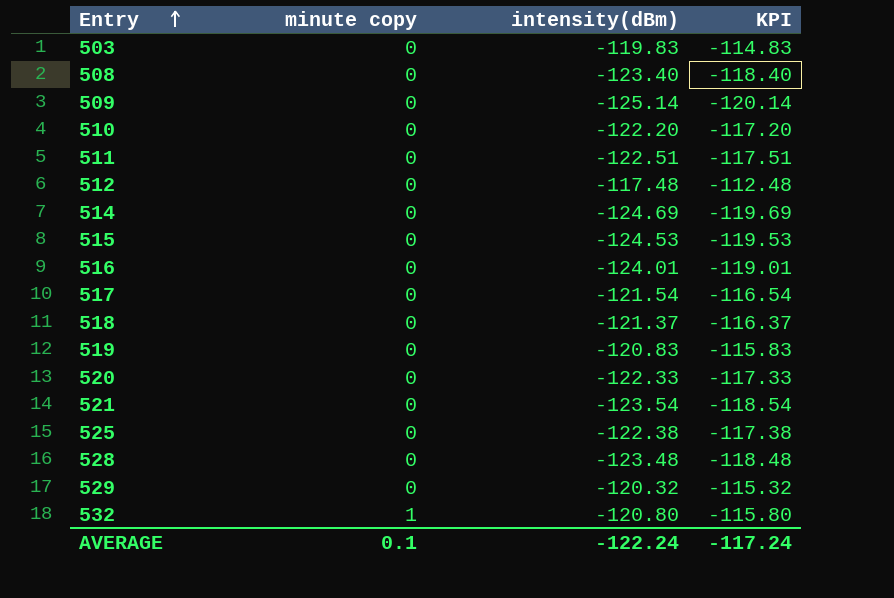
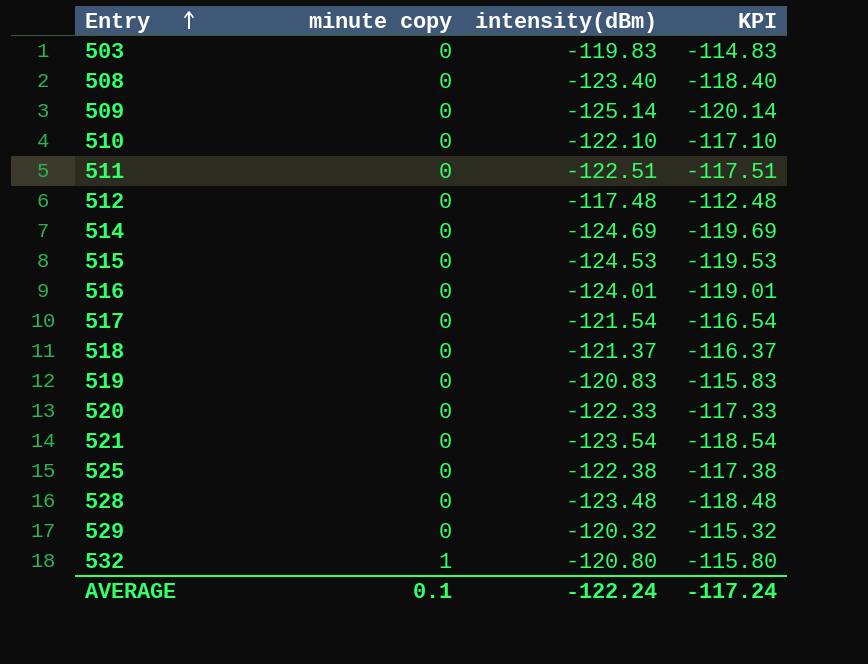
510 | intensity(dBm): -122.20 -> -122.10
510 | KPI: -117.20 -> -117.10

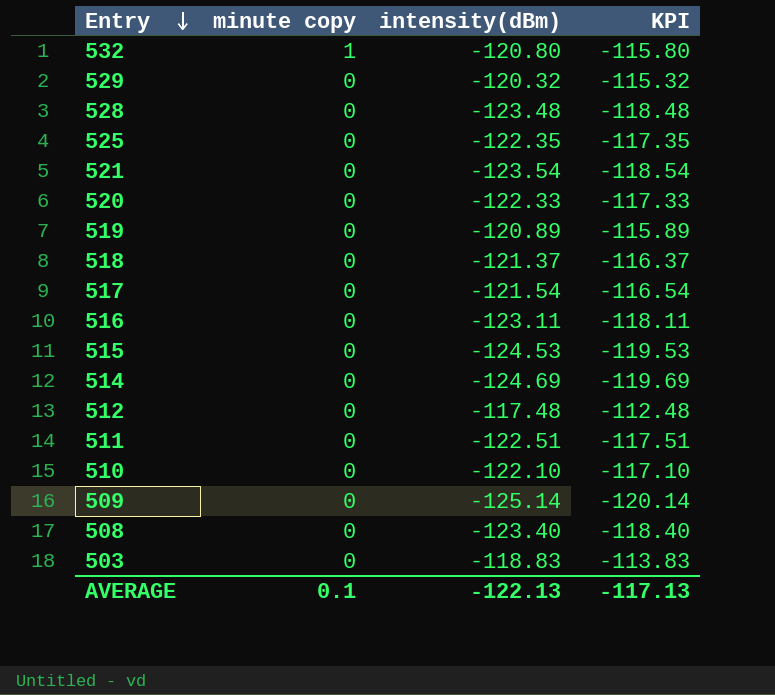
row order: Entry ascending -> Entry descending
525 | intensity(dBm): -122.38 -> -122.35
525 | KPI: -117.38 -> -117.35
519 | intensity(dBm): -120.83 -> -120.89
519 | KPI: -115.83 -> -115.89
516 | intensity(dBm): -124.01 -> -123.11
516 | KPI: -119.01 -> -118.11
503 | intensity(dBm): -119.83 -> -118.83
503 | KPI: -114.83 -> -113.83
AVERAGE | intensity(dBm): -122.24 -> -122.13
AVERAGE | KPI: -117.24 -> -117.13

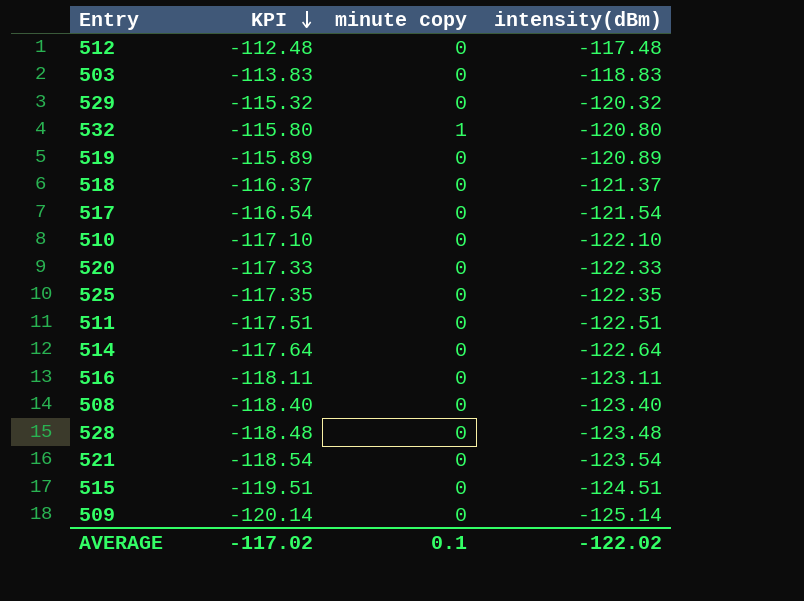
row order: Entry descending -> KPI descending
column KPI | position: 4 -> 2
514 | KPI: -119.69 -> -117.64
514 | intensity(dBm): -124.69 -> -122.64
515 | KPI: -119.53 -> -119.51
515 | intensity(dBm): -124.53 -> -124.51
AVERAGE | KPI: -117.13 -> -117.02
AVERAGE | intensity(dBm): -122.13 -> -122.02

